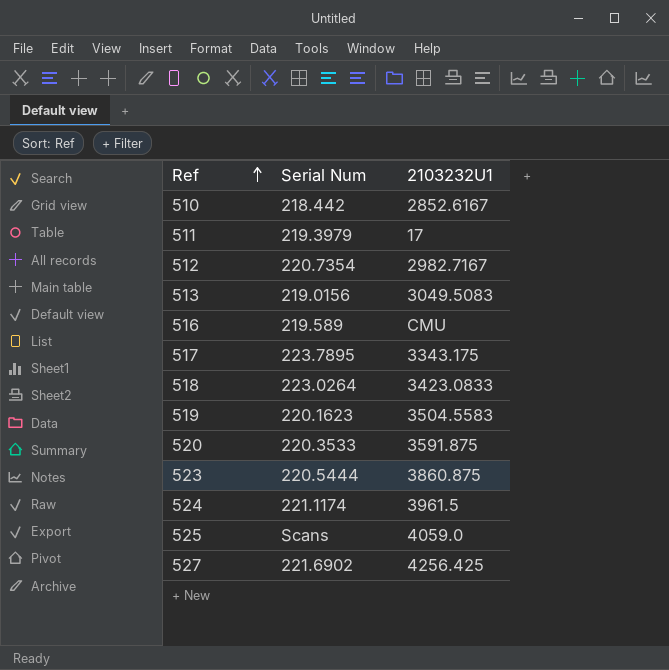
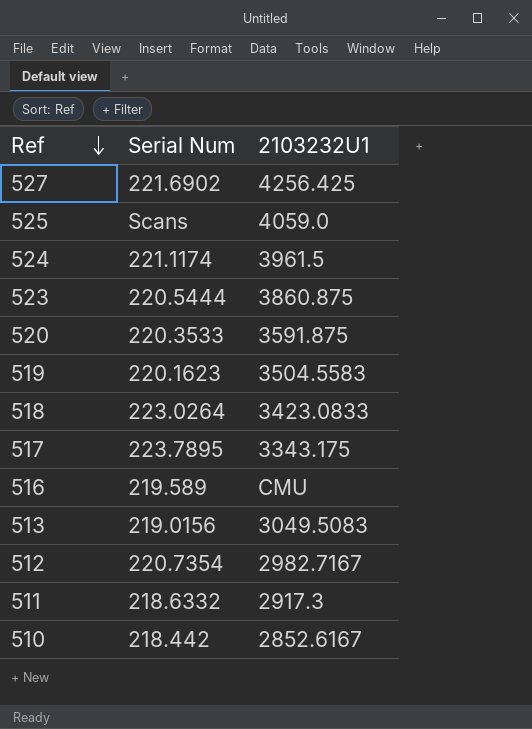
row order: Ref ascending -> Ref descending
511 | Serial Num: 219.3979 -> 218.6332
511 | 2103232U1: 17 -> 2917.3

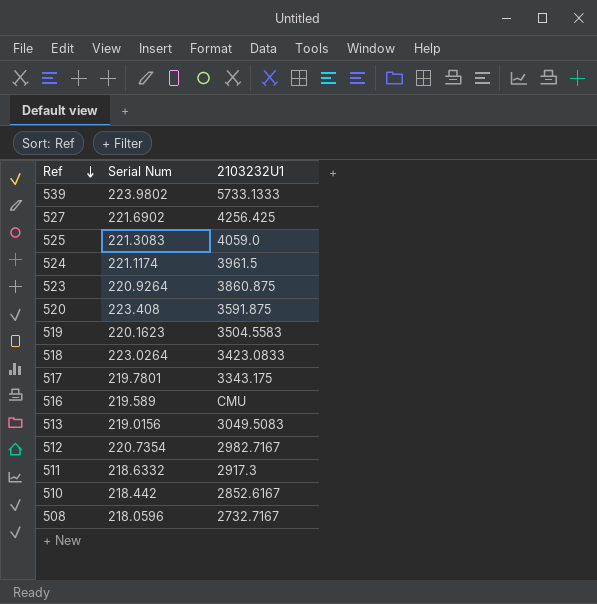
row 539: none -> 223.9802 | 5733.1333
525 | Serial Num: Scans -> 221.3083
523 | Serial Num: 220.5444 -> 220.9264
520 | Serial Num: 220.3533 -> 223.408
517 | Serial Num: 223.7895 -> 219.7801
row 508: none -> 218.0596 | 2732.7167

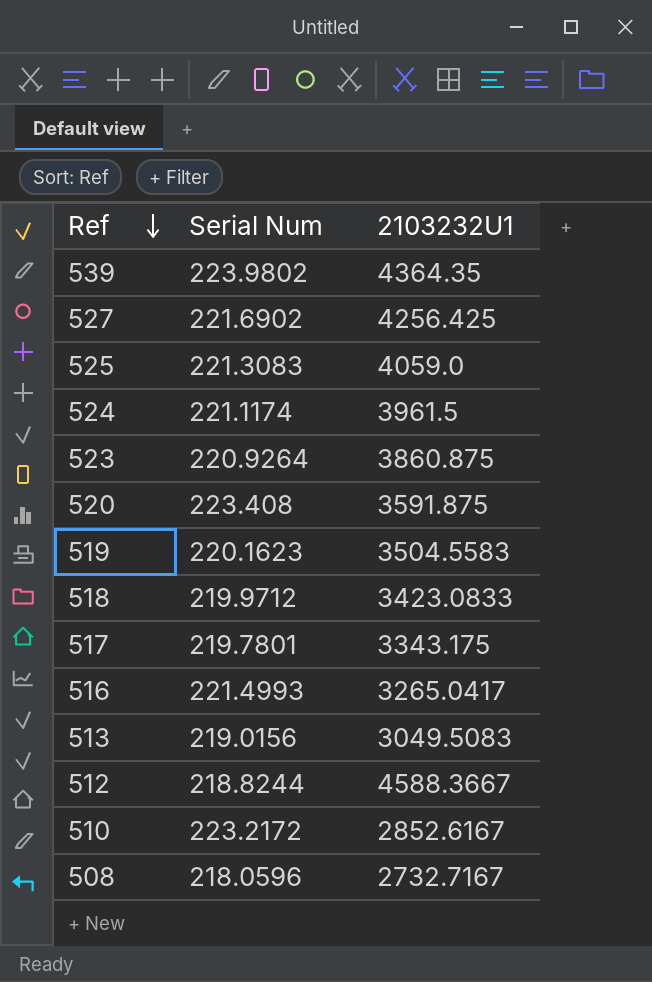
row 511: 218.6332 | 2917.3 -> none
539 | 2103232U1: 5733.1333 -> 4364.35
518 | Serial Num: 223.0264 -> 219.9712
516 | Serial Num: 219.589 -> 221.4993
516 | 2103232U1: CMU -> 3265.0417
512 | Serial Num: 220.7354 -> 218.8244
512 | 2103232U1: 2982.7167 -> 4588.3667
510 | Serial Num: 218.442 -> 223.2172

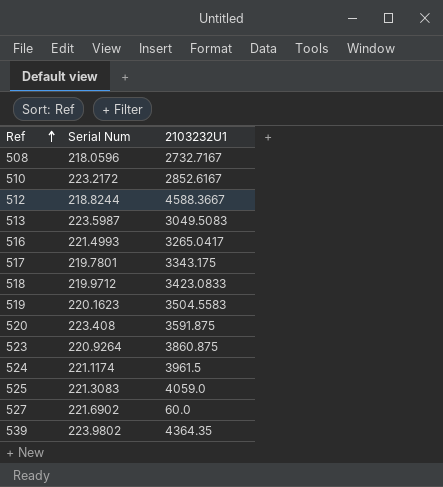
row order: Ref descending -> Ref ascending
513 | Serial Num: 219.0156 -> 223.5987
527 | 2103232U1: 4256.425 -> 60.0

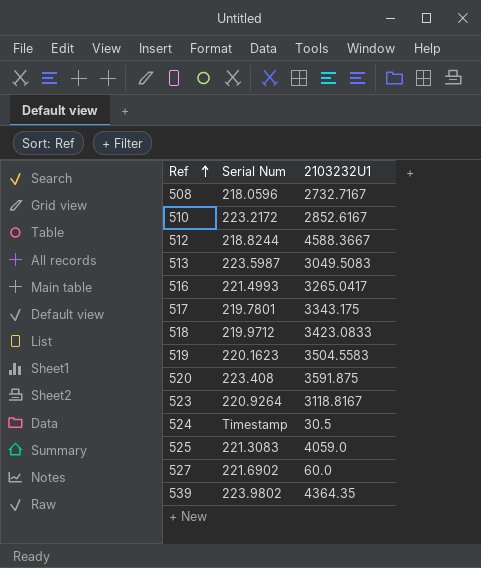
523 | 2103232U1: 3860.875 -> 3118.8167
524 | Serial Num: 221.1174 -> Timestamp
524 | 2103232U1: 3961.5 -> 30.5

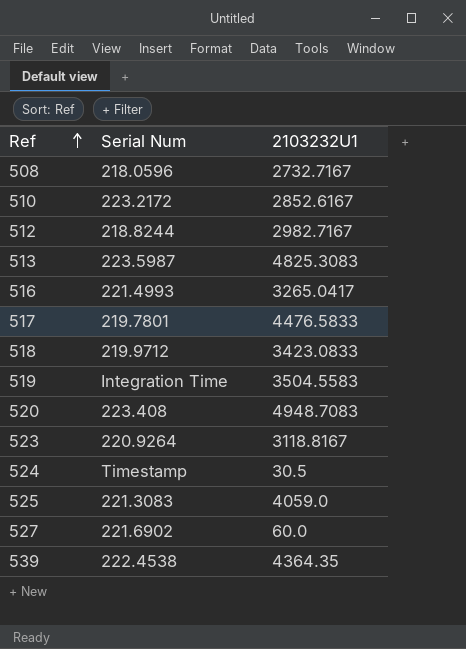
512 | 2103232U1: 4588.3667 -> 2982.7167
513 | 2103232U1: 3049.5083 -> 4825.3083
517 | 2103232U1: 3343.175 -> 4476.5833
519 | Serial Num: 220.1623 -> Integration Time
520 | 2103232U1: 3591.875 -> 4948.7083
539 | Serial Num: 223.9802 -> 222.4538

